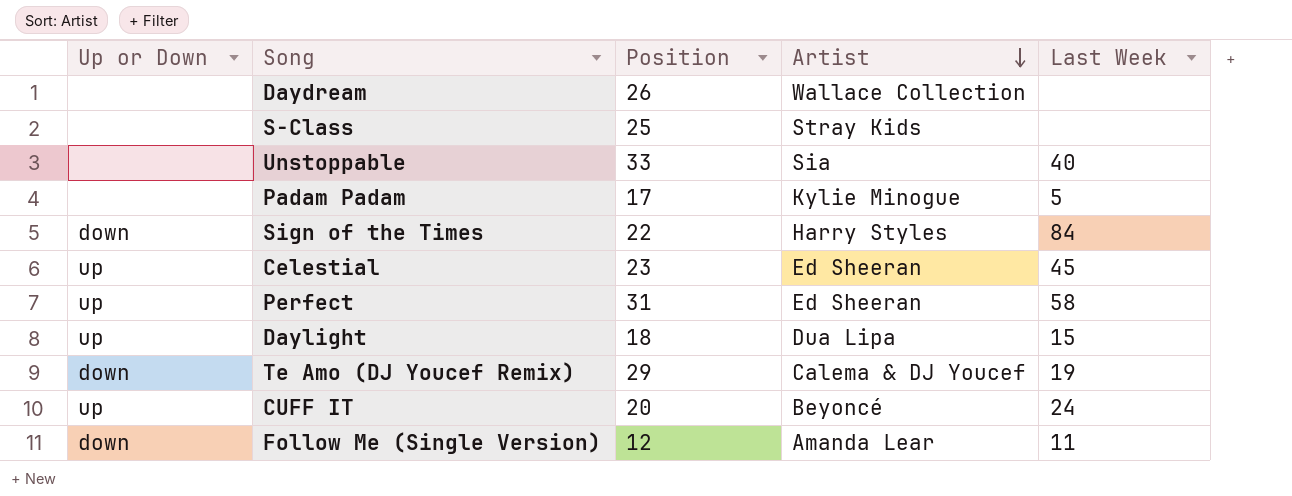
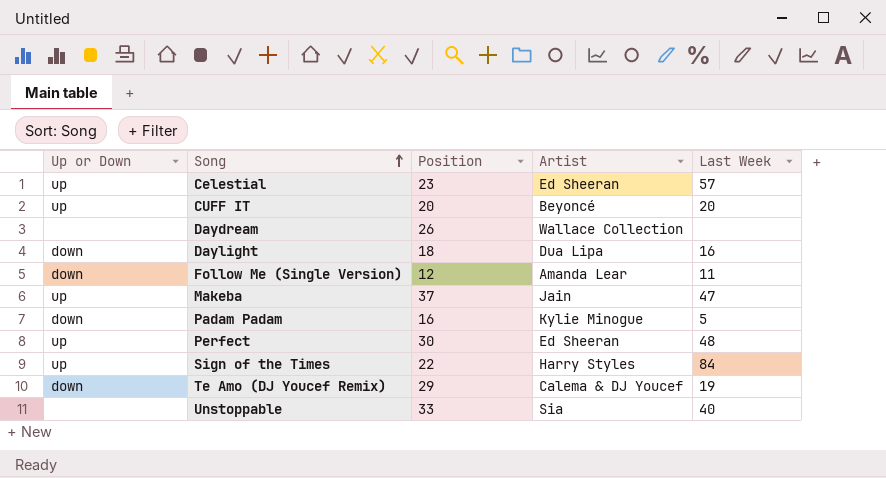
row order: Artist descending -> Song ascending
row S-Class: none | 25 | Stray Kids | none -> none
Celestial | Last Week: 45 -> 57
CUFF IT | Last Week: 24 -> 20
Daylight | Up or Down: up -> down
Daylight | Last Week: 15 -> 16
row Makeba: none -> up | 37 | Jain | 47
Padam Padam | Up or Down: none -> down
Padam Padam | Position: 17 -> 16
Perfect | Position: 31 -> 30
Perfect | Last Week: 58 -> 48
Sign of the Times | Up or Down: down -> up

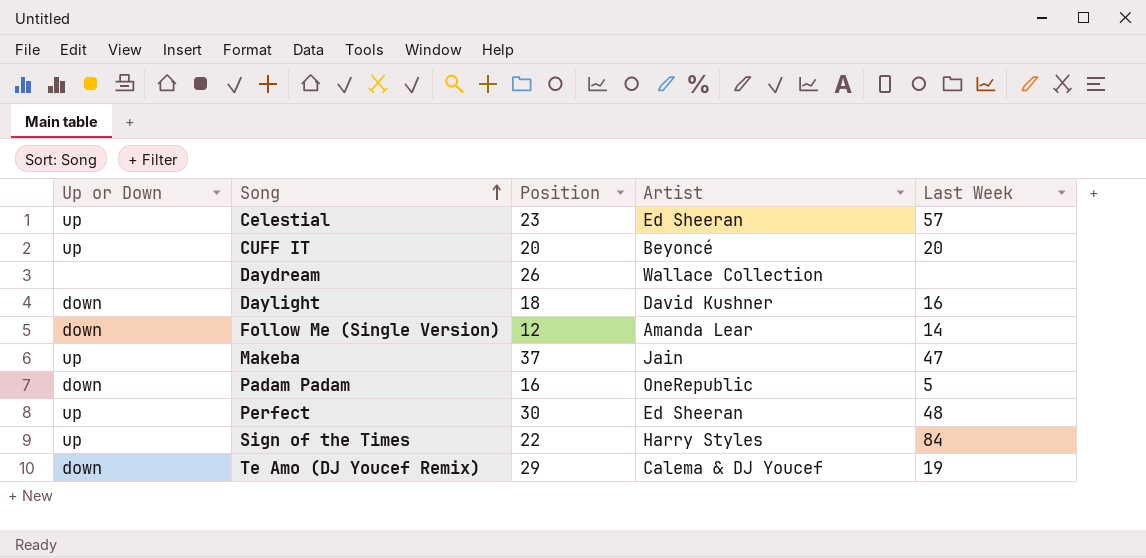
row Unstoppable: none | 33 | Sia | 40 -> none
Daylight | Artist: Dua Lipa -> David Kushner
Follow Me (Single Version) | Last Week: 11 -> 14
Padam Padam | Artist: Kylie Minogue -> OneRepublic

